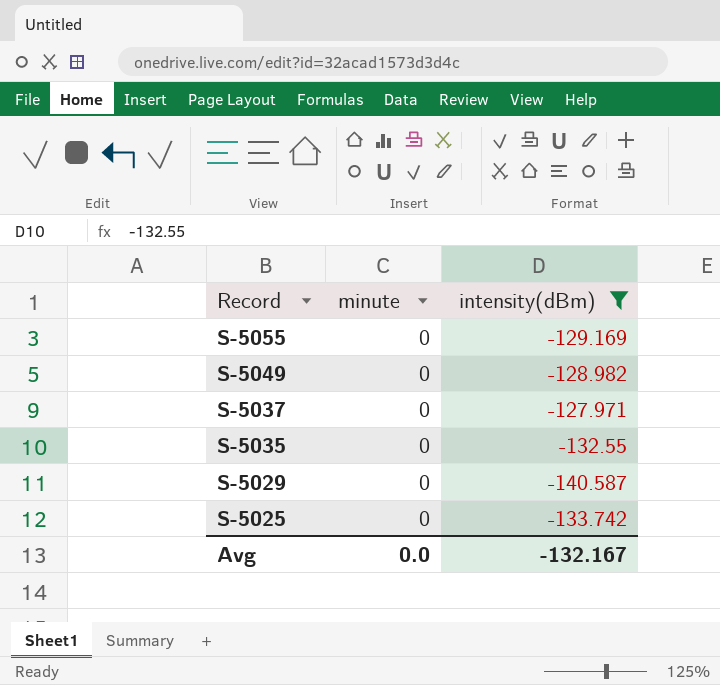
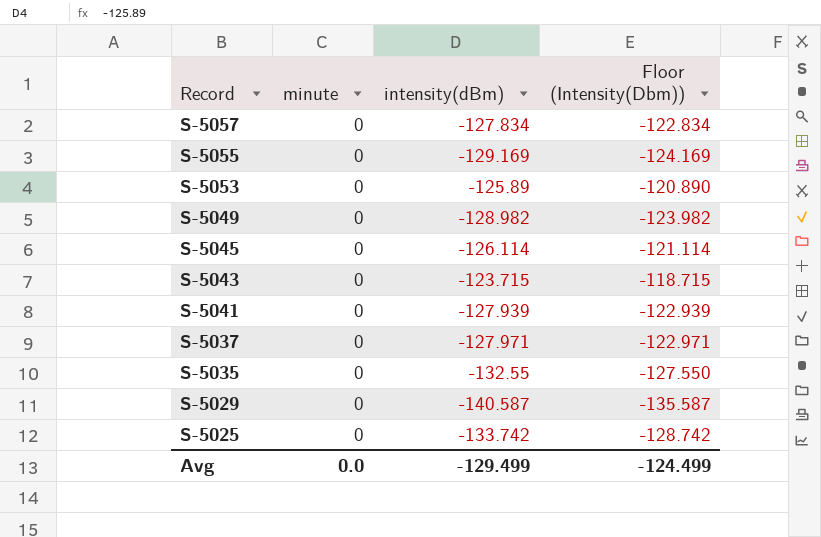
filter: intensity(dBm) <= -127.971 -> none
column Floor (Intensity(Dbm)) | formula: none -> [intensity(dBm)] + 5
Avg | intensity(dBm): -132.167 -> -129.499

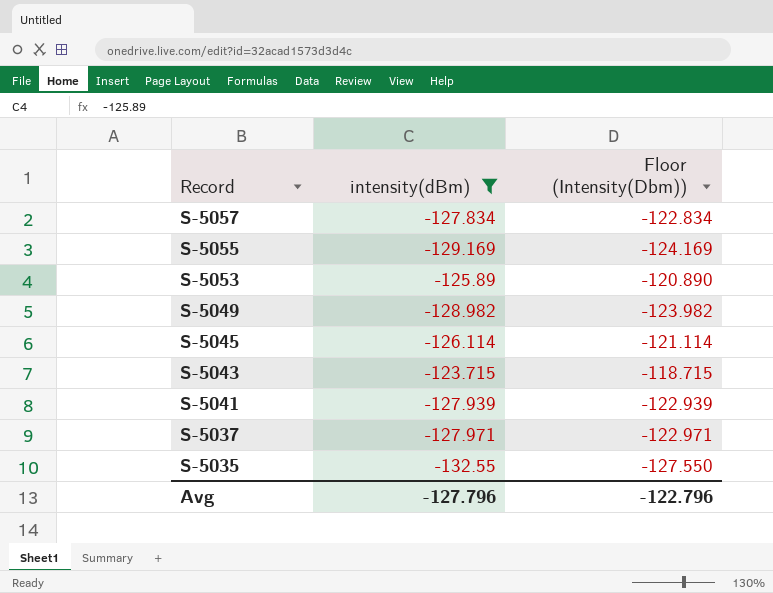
filter: none -> intensity(dBm) >= -132.55
column minute | position: 2 -> none
Avg | intensity(dBm): -129.499 -> -127.796
Avg | Floor (Intensity(Dbm)): -124.499 -> -122.796

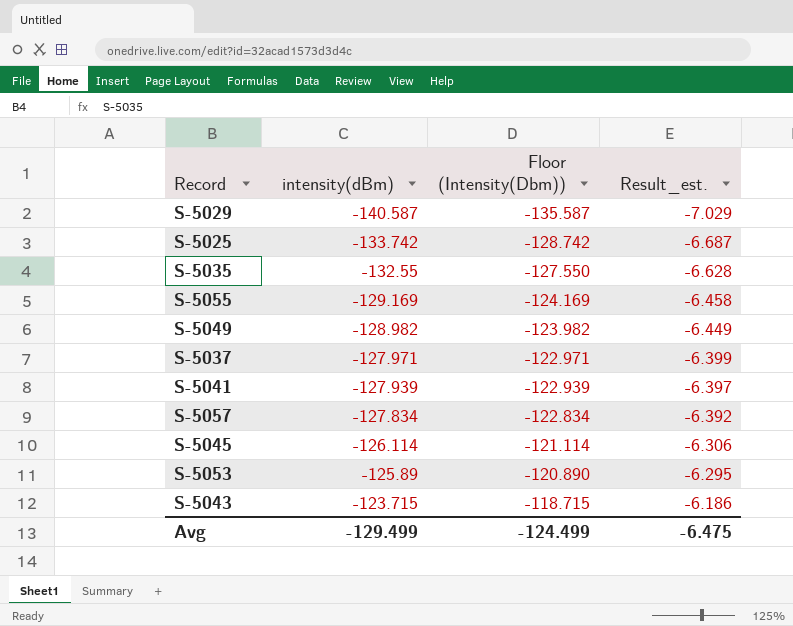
filter: intensity(dBm) >= -132.55 -> none
row order: Record descending -> intensity(dBm) ascending
column Result_est. | formula: none -> [intensity(dBm)] * 0.05
Avg | intensity(dBm): -127.796 -> -129.499
Avg | Floor (Intensity(Dbm)): -122.796 -> -124.499

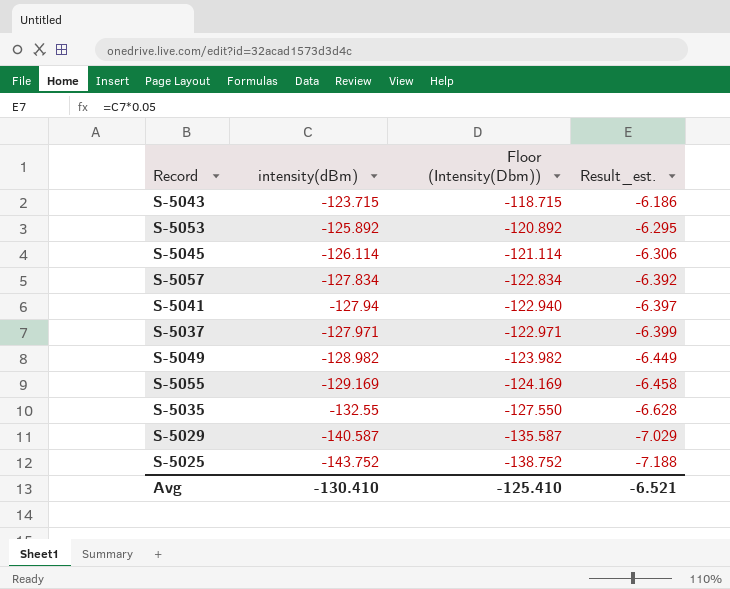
row order: intensity(dBm) ascending -> intensity(dBm) descending
S-5053 | intensity(dBm): -125.89 -> -125.892
S-5053 | Floor (Intensity(Dbm)): -120.890 -> -120.892
S-5041 | intensity(dBm): -127.939 -> -127.94
S-5041 | Floor (Intensity(Dbm)): -122.939 -> -122.940
S-5025 | intensity(dBm): -133.742 -> -143.752
S-5025 | Floor (Intensity(Dbm)): -128.742 -> -138.752
S-5025 | Result_est.: -6.687 -> -7.188
Avg | intensity(dBm): -129.499 -> -130.410
Avg | Floor (Intensity(Dbm)): -124.499 -> -125.410
Avg | Result_est.: -6.475 -> -6.521

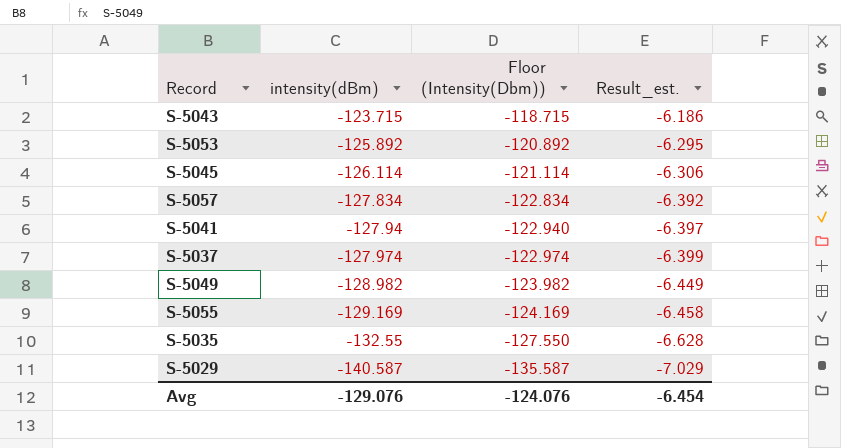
row S-5025: -143.752 | -138.752 | -7.188 -> none
S-5037 | intensity(dBm): -127.971 -> -127.974
S-5037 | Floor (Intensity(Dbm)): -122.971 -> -122.974
Avg | intensity(dBm): -130.410 -> -129.076
Avg | Floor (Intensity(Dbm)): -125.410 -> -124.076
Avg | Result_est.: -6.521 -> -6.454

